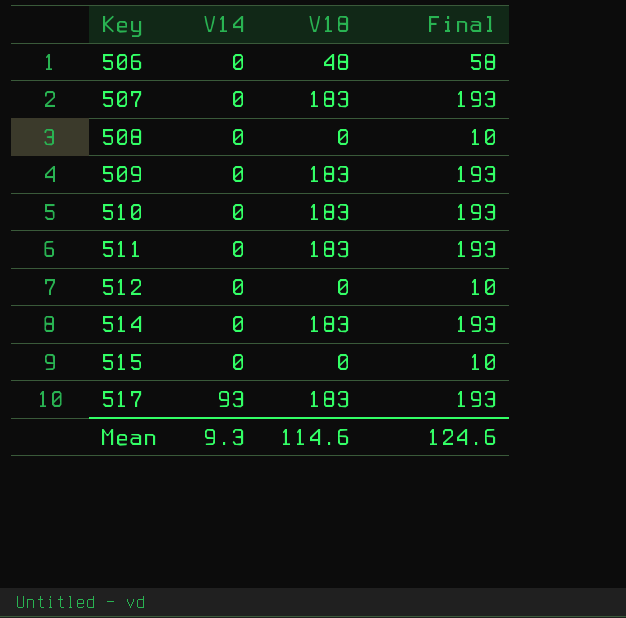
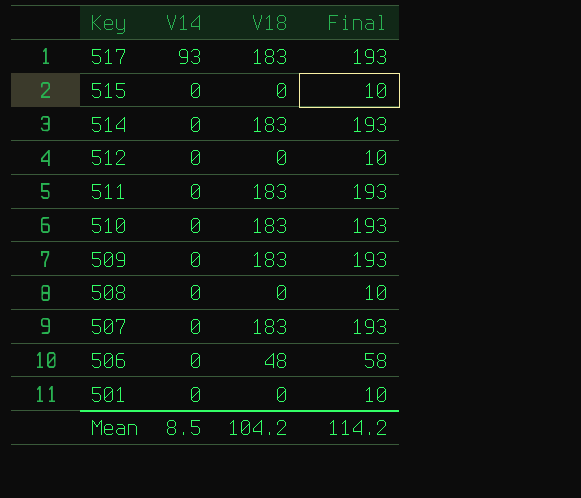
row order: Key ascending -> Key descending
row 501: none -> 0 | 0 | 10
Mean | V14: 9.3 -> 8.5
Mean | V18: 114.6 -> 104.2
Mean | Final: 124.6 -> 114.2

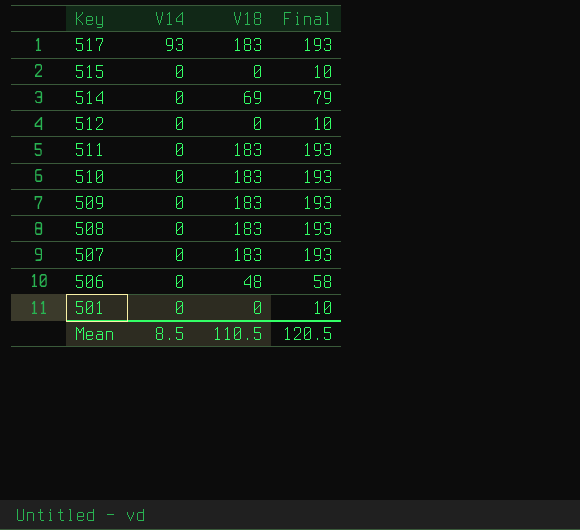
514 | V18: 183 -> 69
514 | Final: 193 -> 79
508 | V18: 0 -> 183
508 | Final: 10 -> 193
Mean | V18: 104.2 -> 110.5
Mean | Final: 114.2 -> 120.5

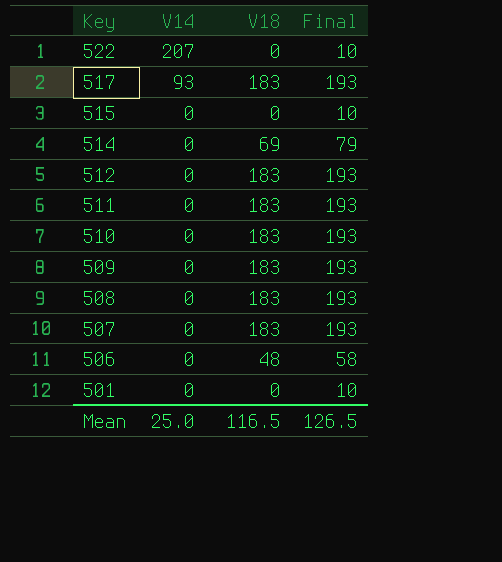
row 522: none -> 207 | 0 | 10
512 | V18: 0 -> 183
512 | Final: 10 -> 193
Mean | V14: 8.5 -> 25.0
Mean | V18: 110.5 -> 116.5
Mean | Final: 120.5 -> 126.5

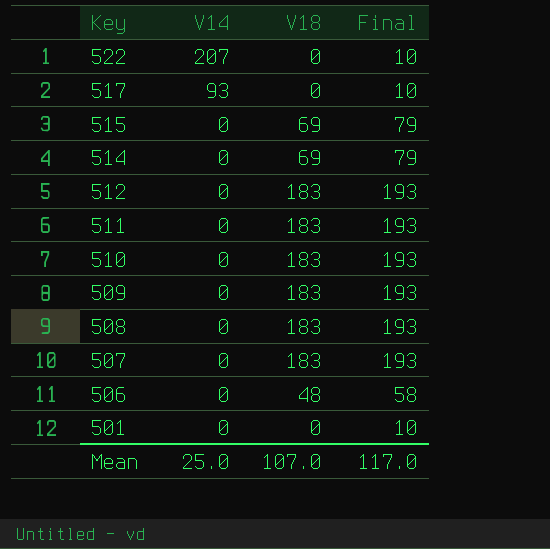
517 | V18: 183 -> 0
517 | Final: 193 -> 10
515 | V18: 0 -> 69
515 | Final: 10 -> 79
Mean | V18: 116.5 -> 107.0
Mean | Final: 126.5 -> 117.0

